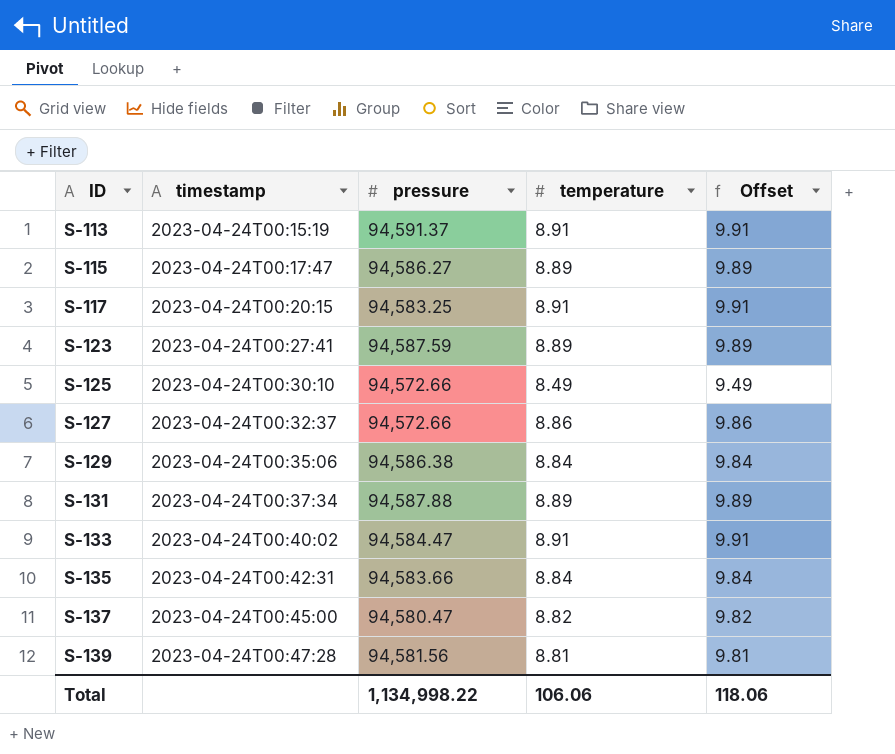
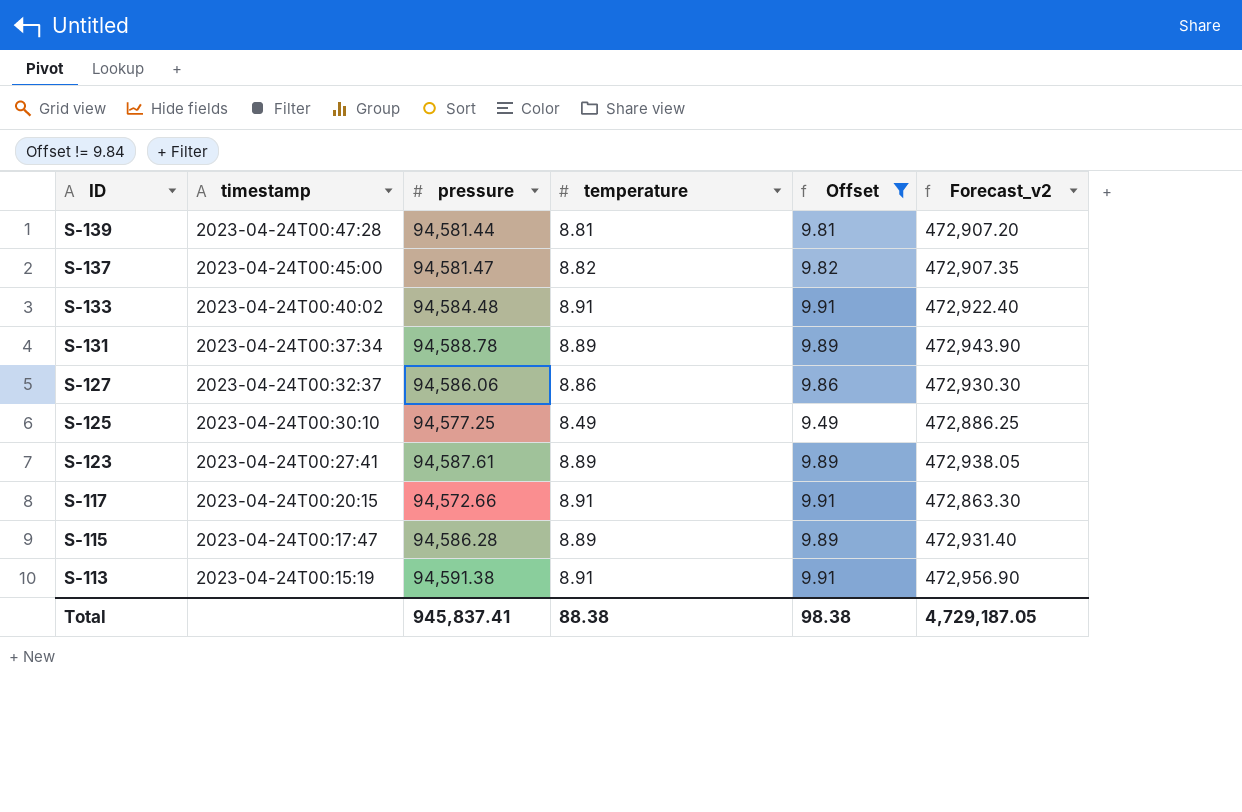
filter: none -> Offset != 9.84
row order: ID ascending -> ID descending
column Forecast_v2 | formula: none -> [pressure] * 5
S-139 | pressure: 94,581.56 -> 94,581.44
S-137 | pressure: 94,580.47 -> 94,581.47
S-133 | pressure: 94,584.47 -> 94,584.48
S-131 | pressure: 94,587.88 -> 94,588.78
S-127 | pressure: 94,572.66 -> 94,586.06
S-125 | pressure: 94,572.66 -> 94,577.25
S-123 | pressure: 94,587.59 -> 94,587.61
S-117 | pressure: 94,583.25 -> 94,572.66
S-115 | pressure: 94,586.27 -> 94,586.28
S-113 | pressure: 94,591.37 -> 94,591.38
Total | pressure: 1,134,998.22 -> 945,837.41
Total | temperature: 106.06 -> 88.38
Total | Offset: 118.06 -> 98.38

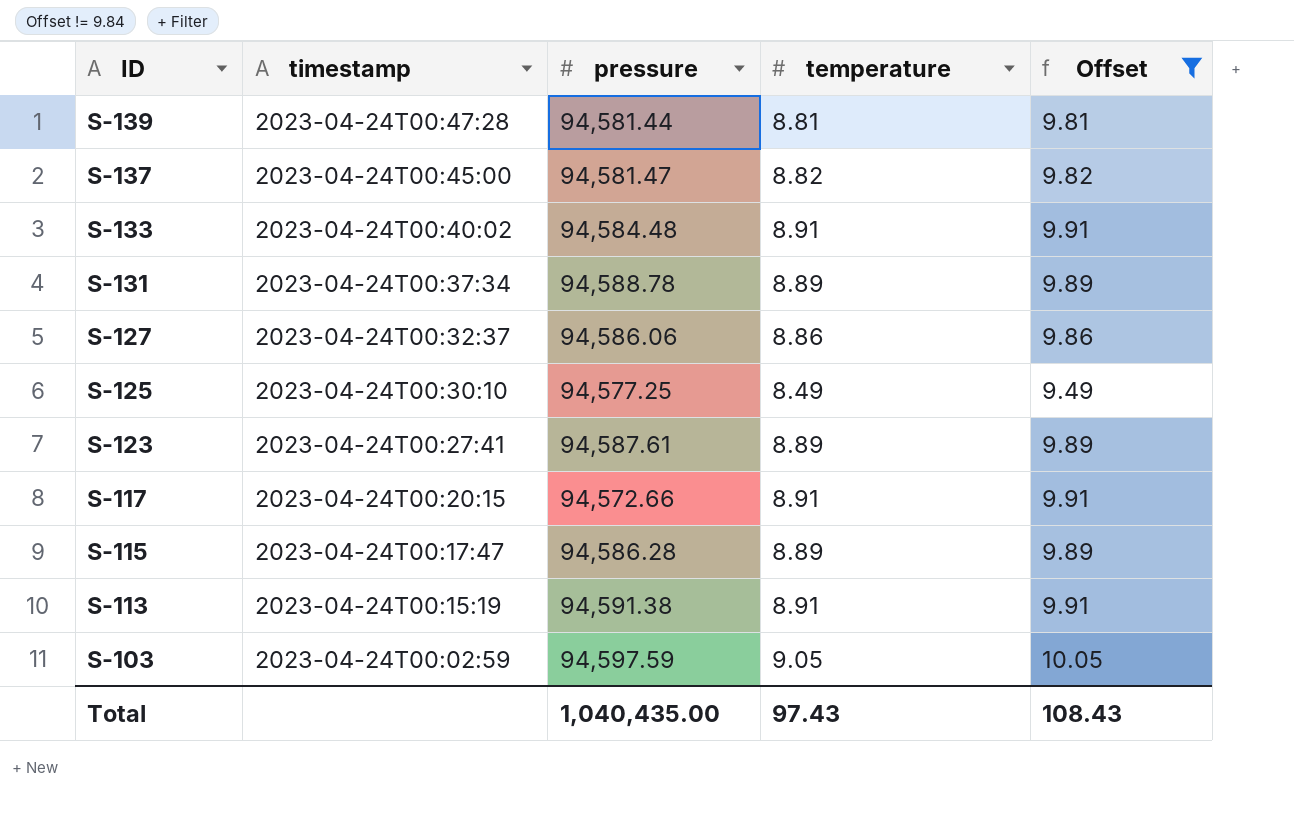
column Forecast_v2 | formula: [pressure] * 5 -> none
row S-103: none -> 2023-04-24T00:02:59 | 94,597.59 | 9.05 | 10.05
Total | pressure: 945,837.41 -> 1,040,435.00
Total | temperature: 88.38 -> 97.43
Total | Offset: 98.38 -> 108.43

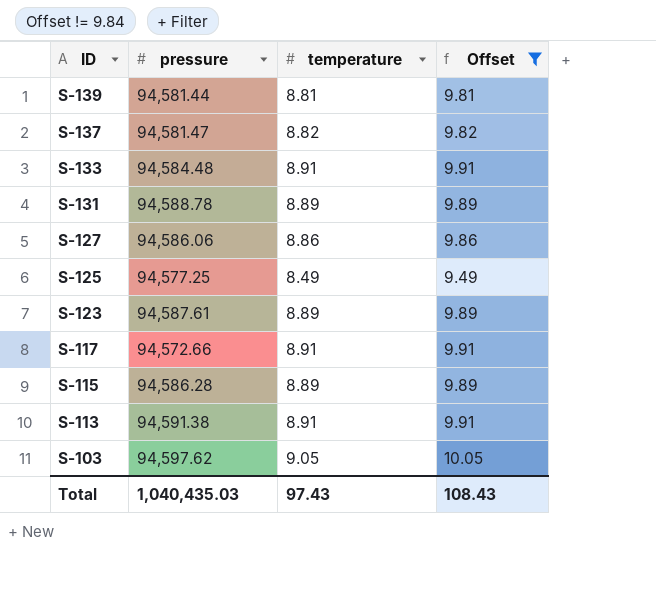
column timestamp | position: 2 -> none
S-103 | pressure: 94,597.59 -> 94,597.62
Total | pressure: 1,040,435.00 -> 1,040,435.03

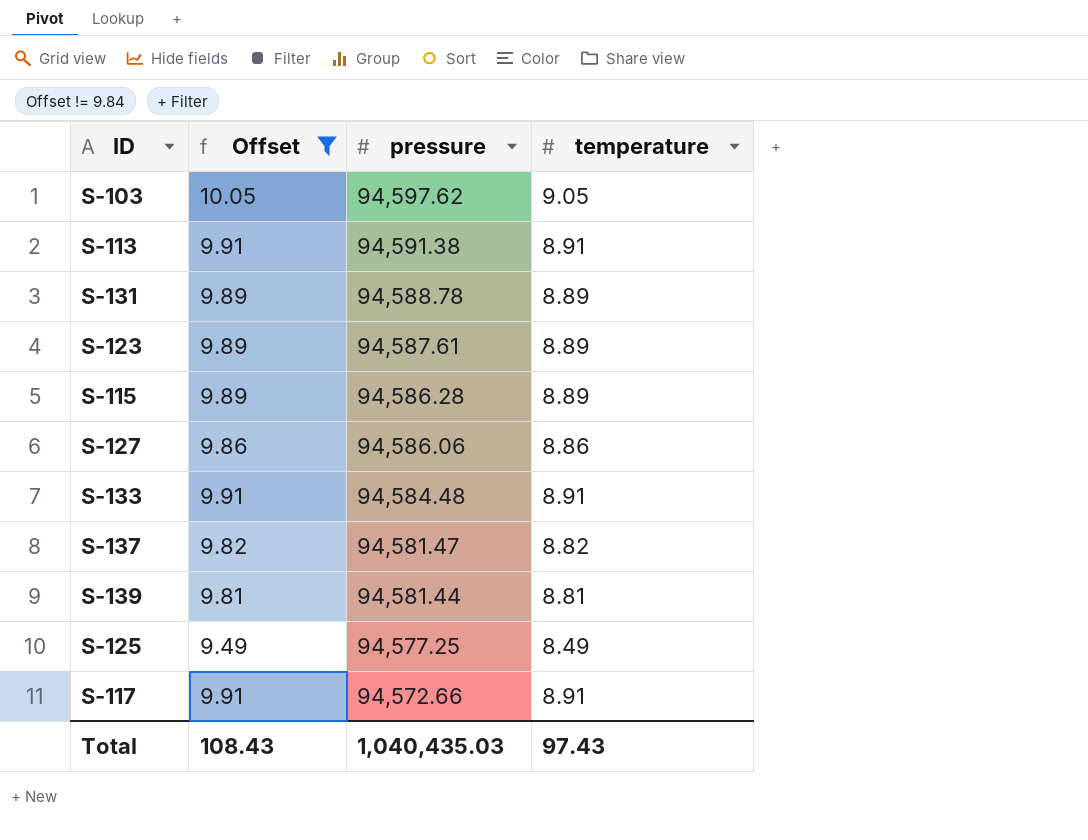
row order: ID descending -> pressure descending
column Offset | position: 4 -> 2

